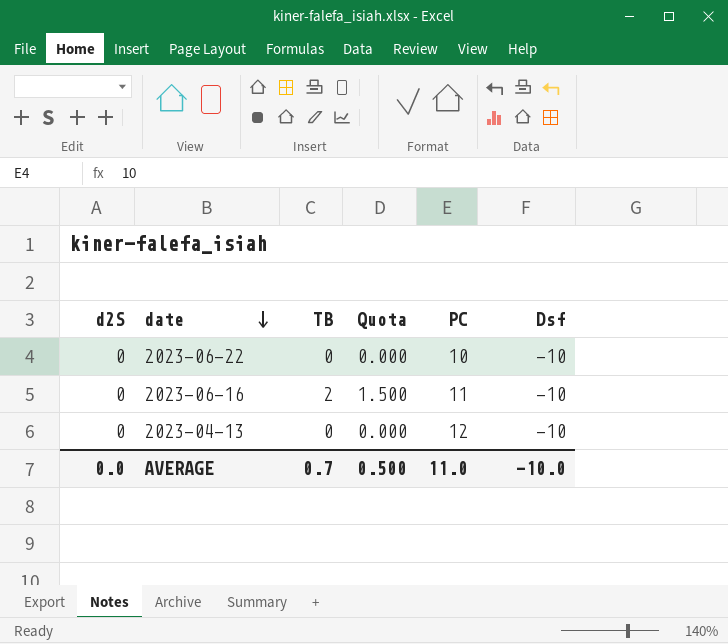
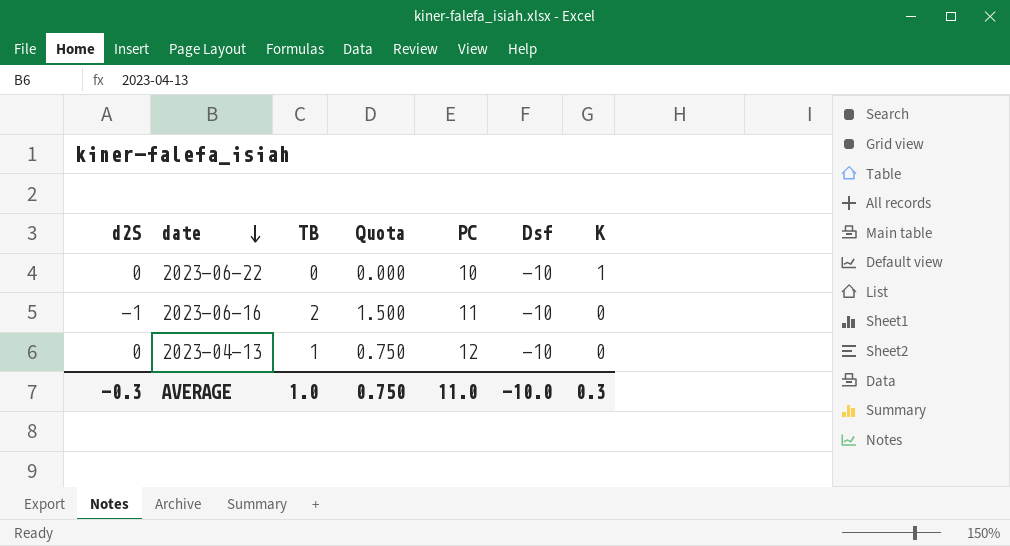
column K | position: none -> 7
2023-06-16 | d2S: 0 -> -1
2023-04-13 | TB: 0 -> 1
2023-04-13 | Quota: 0.000 -> 0.750
AVERAGE | d2S: 0.0 -> -0.3
AVERAGE | TB: 0.7 -> 1.0
AVERAGE | Quota: 0.500 -> 0.750

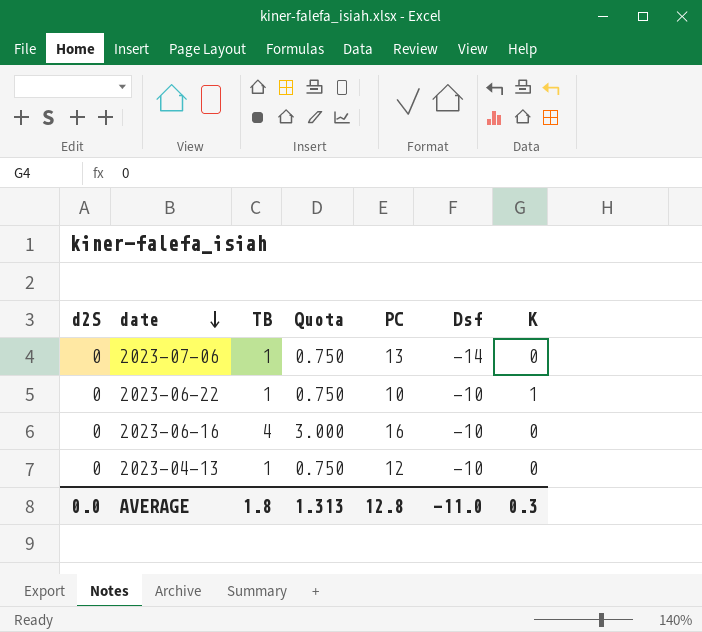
row 2023-07-06: none -> 0 | 1 | 0.750 | 13 | -14 | 0
2023-06-22 | TB: 0 -> 1
2023-06-22 | Quota: 0.000 -> 0.750
2023-06-16 | d2S: -1 -> 0
2023-06-16 | TB: 2 -> 4
2023-06-16 | Quota: 1.500 -> 3.000
2023-06-16 | PC: 11 -> 16
AVERAGE | d2S: -0.3 -> 0.0
AVERAGE | TB: 1.0 -> 1.8
AVERAGE | Quota: 0.750 -> 1.313
AVERAGE | PC: 11.0 -> 12.8
AVERAGE | Dsf: -10.0 -> -11.0

